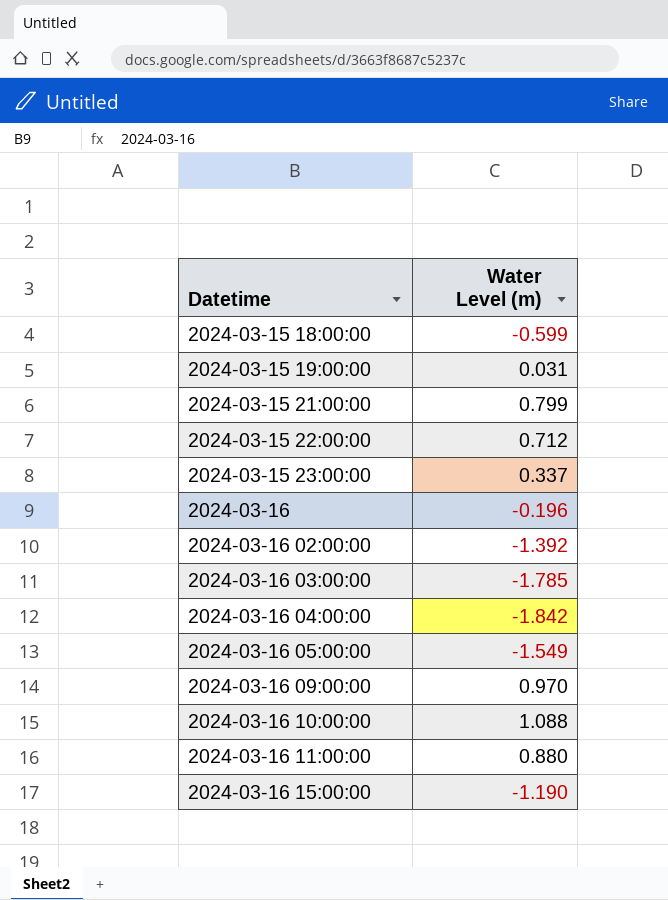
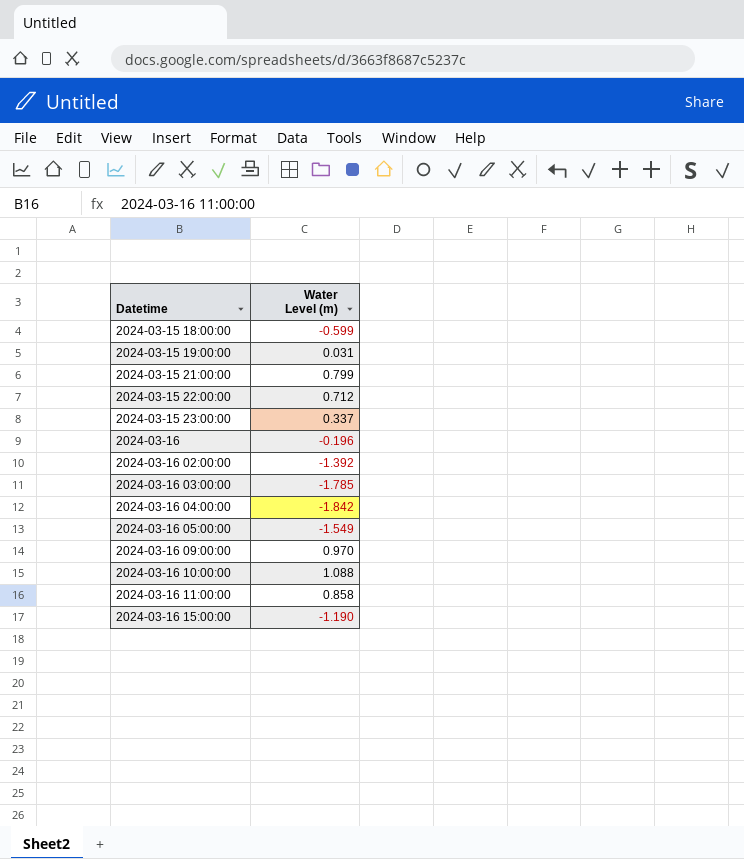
2024-03-16 11:00:00 | Water Level (m): 0.880 -> 0.858

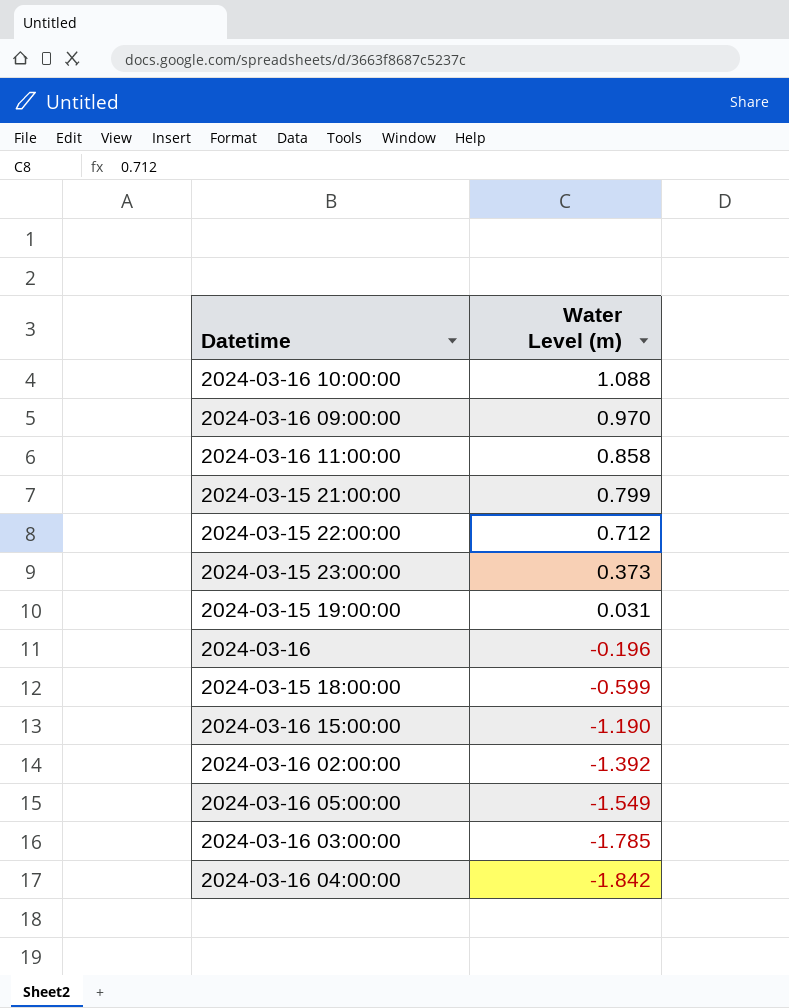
row order: Datetime ascending -> Water Level (m) descending
2024-03-15 23:00:00 | Water Level (m): 0.337 -> 0.373

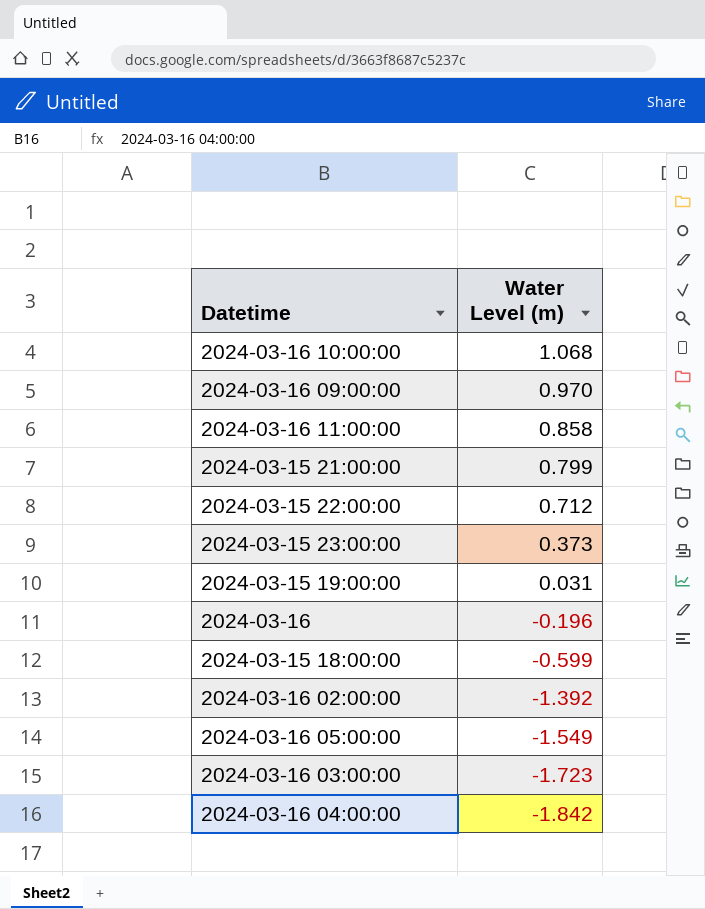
row 2024-03-16 15:00:00: -1.190 -> none
2024-03-16 10:00:00 | Water Level (m): 1.088 -> 1.068
2024-03-16 03:00:00 | Water Level (m): -1.785 -> -1.723

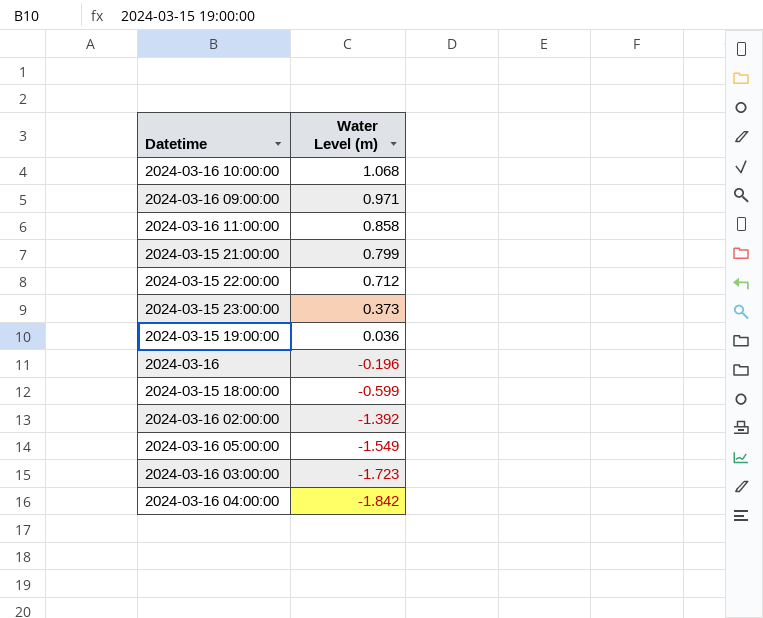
2024-03-16 09:00:00 | Water Level (m): 0.970 -> 0.971
2024-03-15 19:00:00 | Water Level (m): 0.031 -> 0.036

